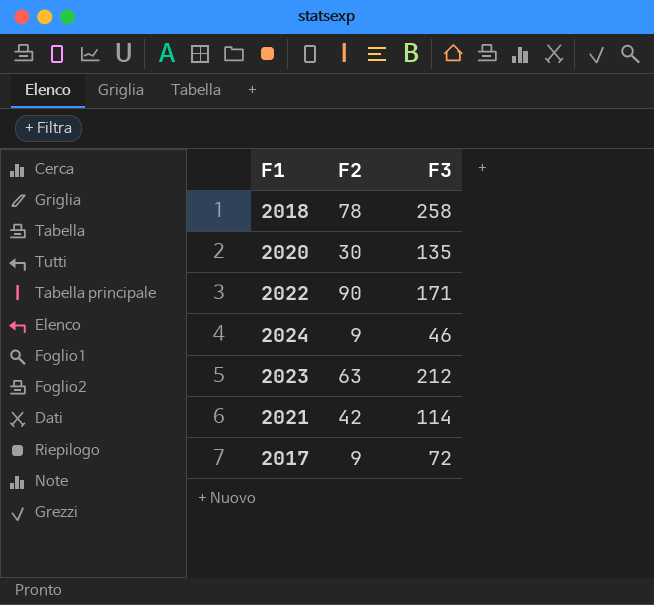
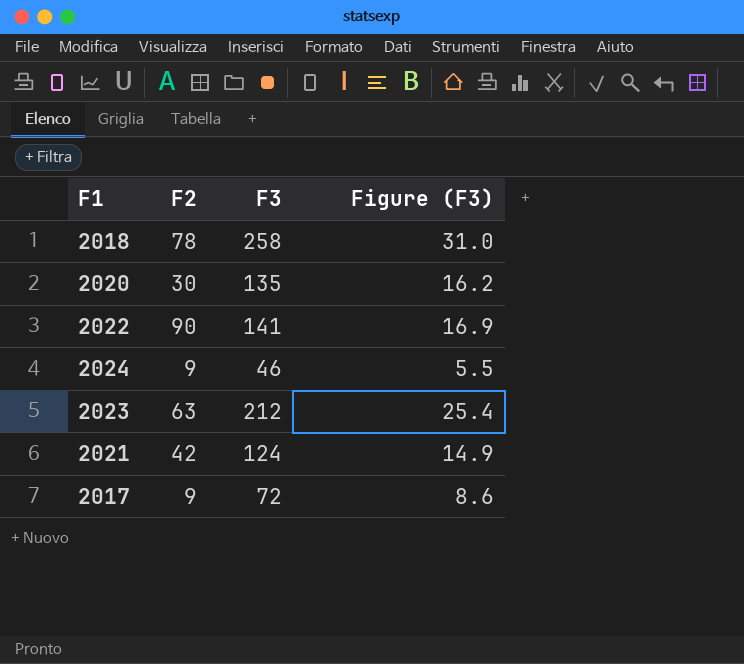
column Figure (F3) | formula: none -> [F3] * 0.12
2022 | F3: 171 -> 141
2021 | F3: 114 -> 124

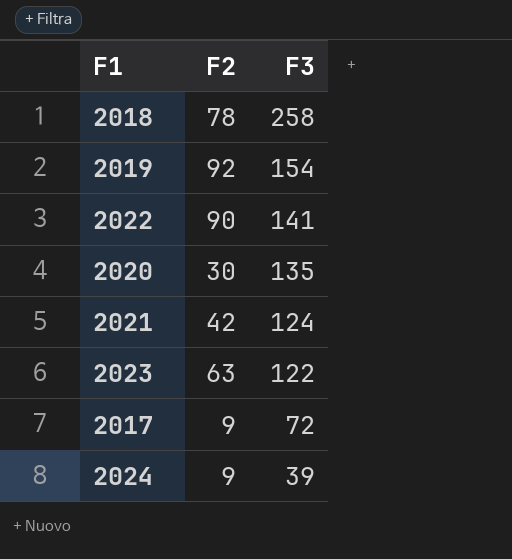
row order: none -> F3 descending
column Figure (F3) | formula: [F3] * 0.12 -> none
row 2019: none -> 92 | 154
2023 | F3: 212 -> 122
2024 | F3: 46 -> 39

